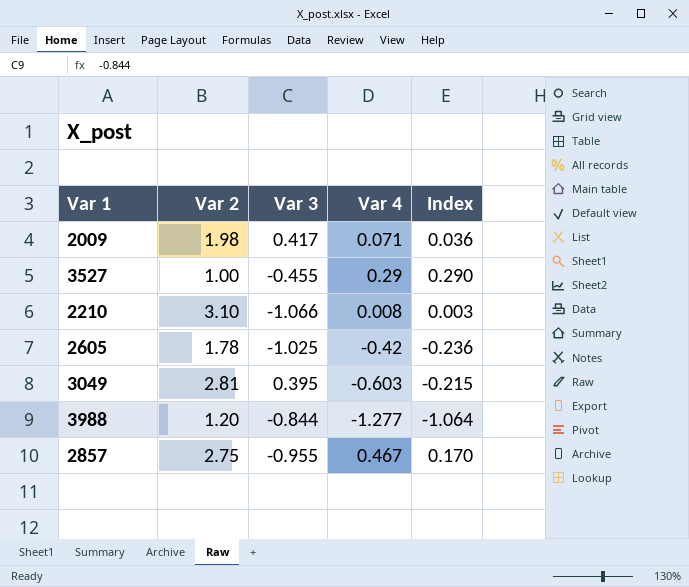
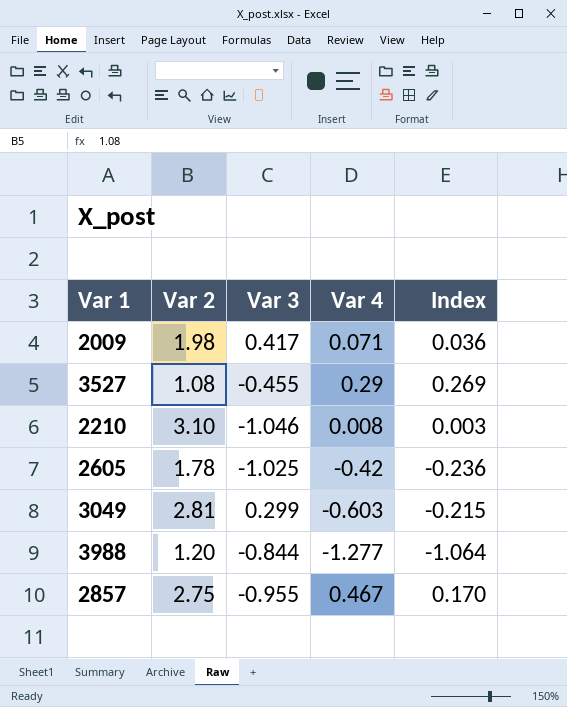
3527 | Var 2: 1.00 -> 1.08
3527 | Index: 0.290 -> 0.269
2210 | Var 3: -1.066 -> -1.046
3049 | Var 3: 0.395 -> 0.299

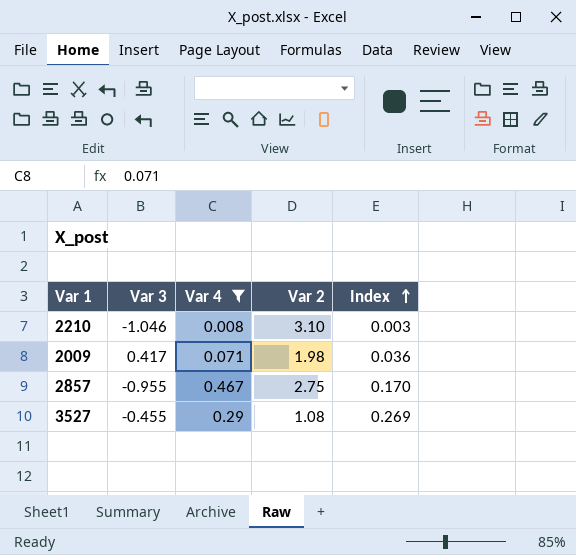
filter: none -> Var 4 >= 0.008
row order: none -> Index ascending
column Var 2 | position: 2 -> 4

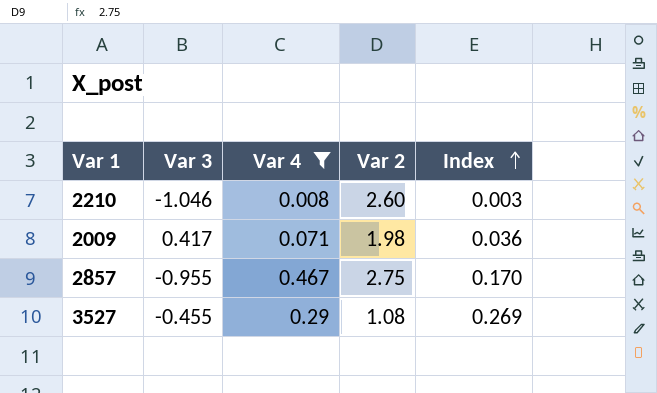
2210 | Var 2: 3.10 -> 2.60

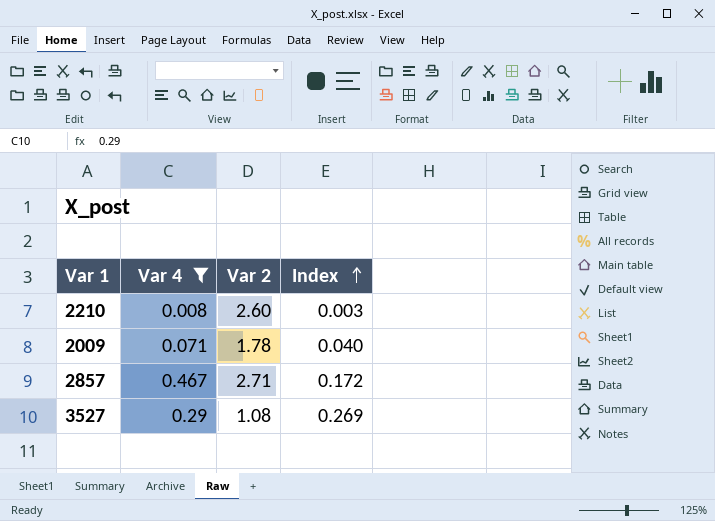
column Var 3 | position: 2 -> none
2009 | Var 2: 1.98 -> 1.78
2009 | Index: 0.036 -> 0.040
2857 | Var 2: 2.75 -> 2.71
2857 | Index: 0.170 -> 0.172

